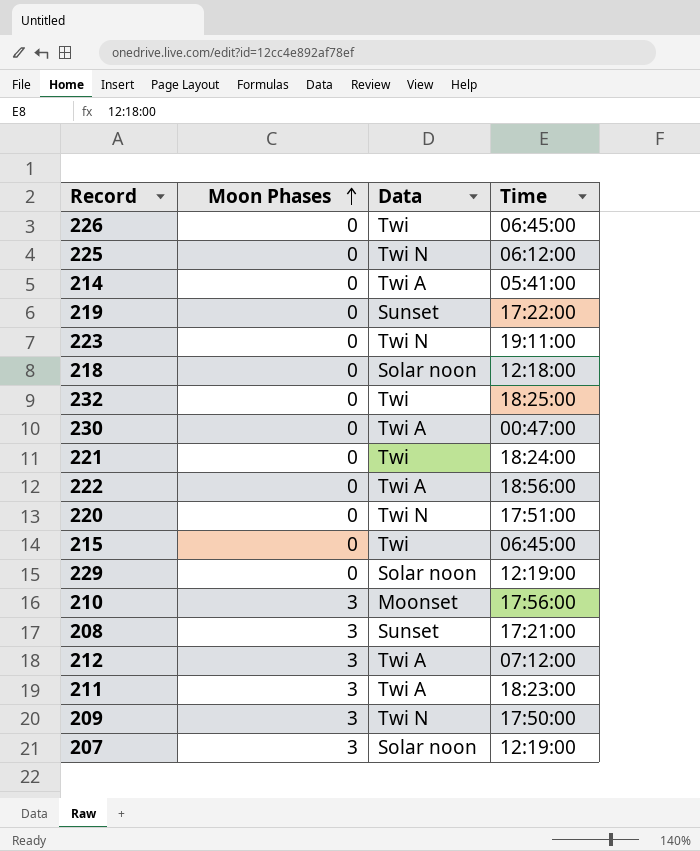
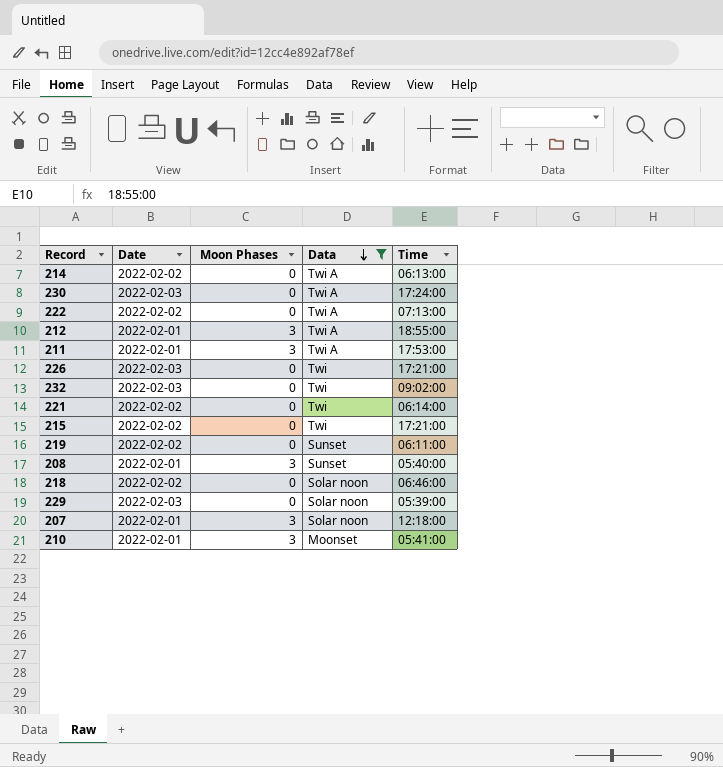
filter: none -> Data != Twi N
row order: Moon Phases ascending -> Data descending
column Date | position: none -> 2
214 | Time: 05:41:00 -> 06:13:00
230 | Time: 00:47:00 -> 17:24:00
222 | Time: 18:56:00 -> 07:13:00
212 | Time: 07:12:00 -> 18:55:00
211 | Time: 18:23:00 -> 17:53:00
226 | Time: 06:45:00 -> 17:21:00
232 | Time: 18:25:00 -> 09:02:00
221 | Time: 18:24:00 -> 06:14:00
215 | Time: 06:45:00 -> 17:21:00
219 | Time: 17:22:00 -> 06:11:00
208 | Time: 17:21:00 -> 05:40:00
218 | Time: 12:18:00 -> 06:46:00
229 | Time: 12:19:00 -> 05:39:00
207 | Time: 12:19:00 -> 12:18:00
210 | Time: 17:56:00 -> 05:41:00

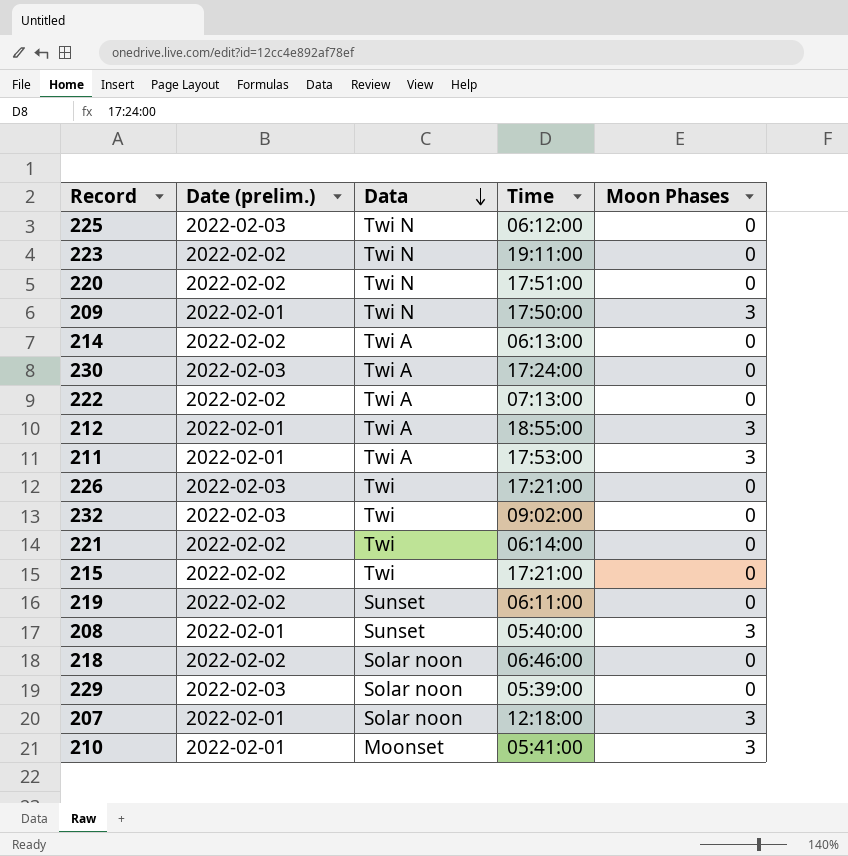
filter: Data != Twi N -> none
column name: Date -> Date (prelim.)
column Moon Phases | position: 3 -> 5

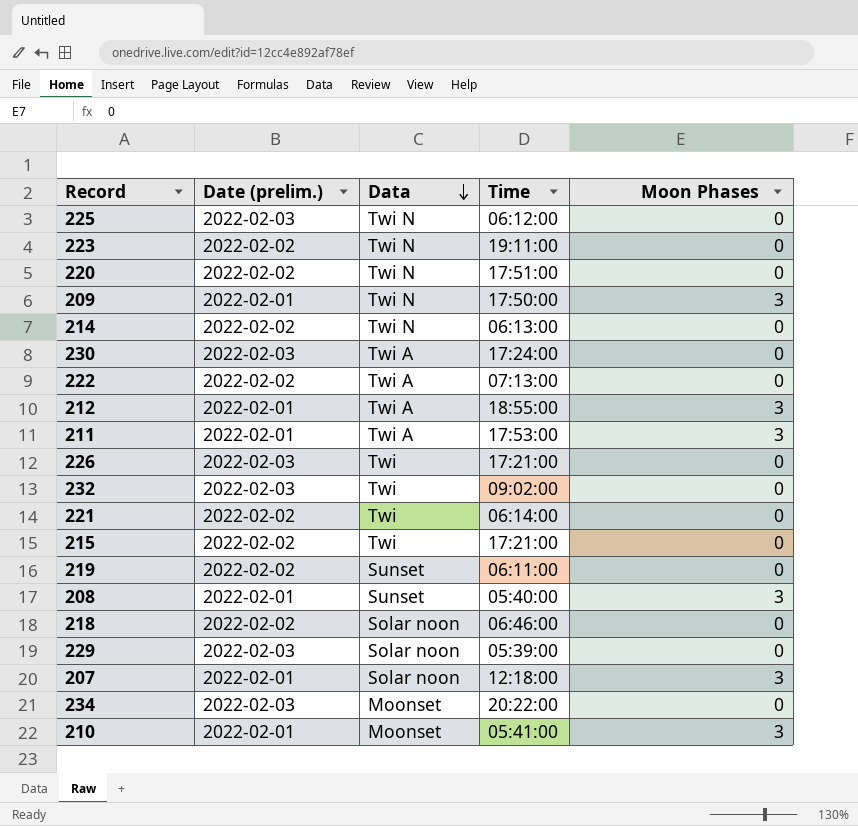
214 | Data: Twi A -> Twi N
row 234: none -> 2022-02-03 | Moonset | 20:22:00 | 0

